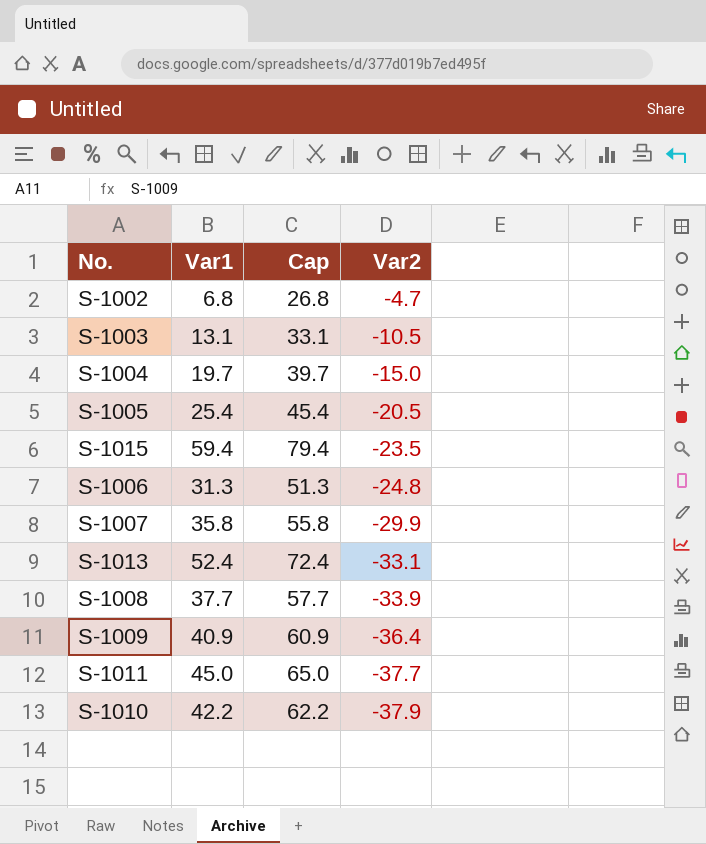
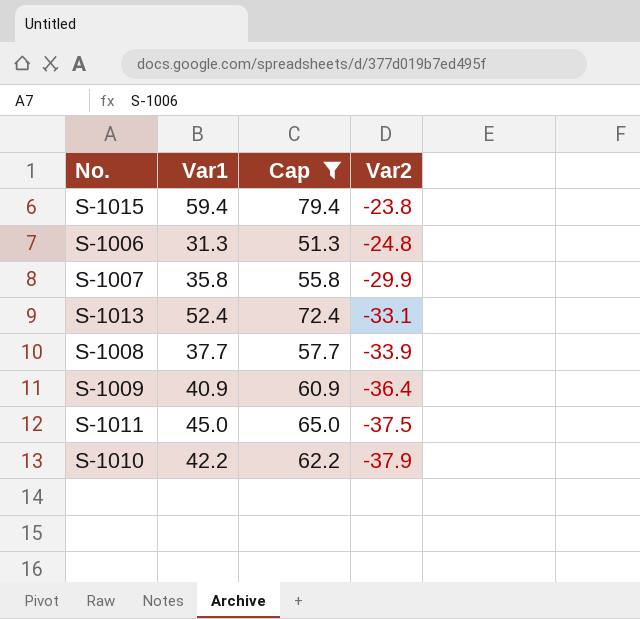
filter: none -> Cap >= 51.3
S-1015 | Var2: -23.5 -> -23.8
S-1011 | Var2: -37.7 -> -37.5

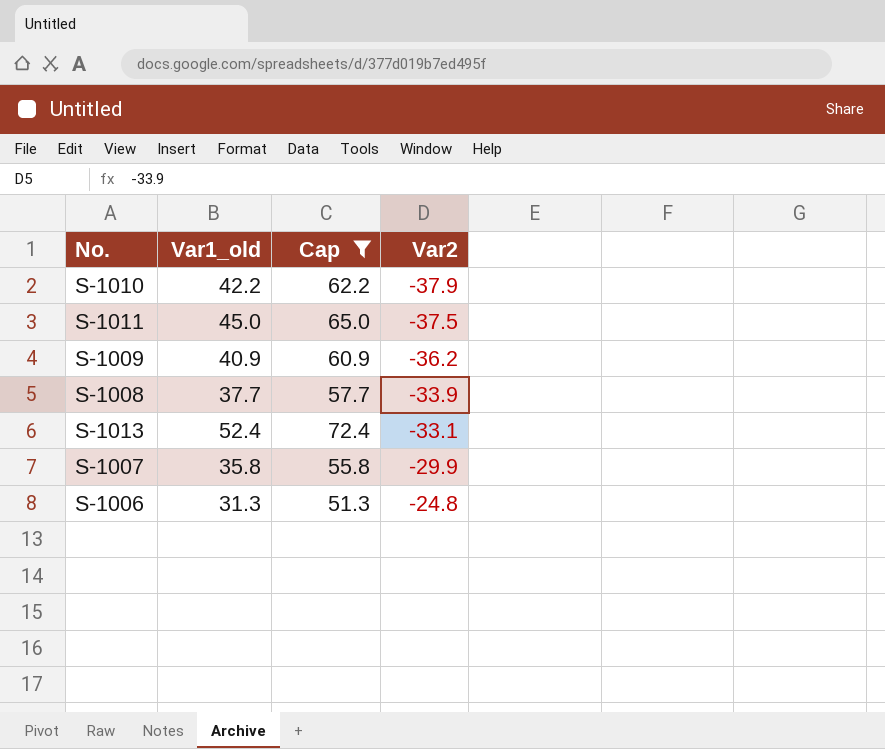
row order: Var2 descending -> Var2 ascending
column name: Var1 -> Var1_old
row S-1015: 59.4 | 79.4 | -23.8 -> none
S-1009 | Var2: -36.4 -> -36.2

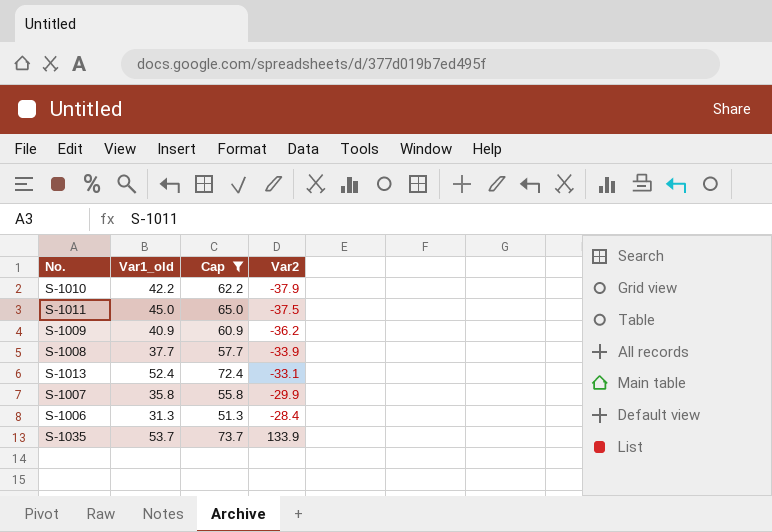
S-1006 | Var2: -24.8 -> -28.4
row S-1035: none -> 53.7 | 73.7 | 133.9

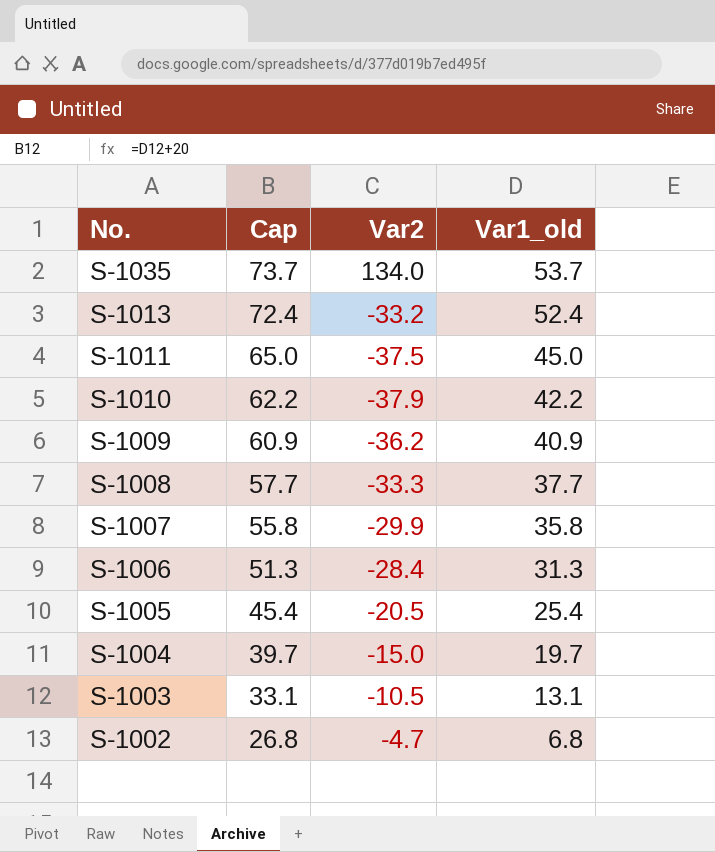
filter: Cap >= 51.3 -> none
row order: Var2 ascending -> No. descending
column Var1_old | position: 2 -> 4
S-1035 | Var2: 133.9 -> 134.0
S-1013 | Var2: -33.1 -> -33.2
S-1008 | Var2: -33.9 -> -33.3

